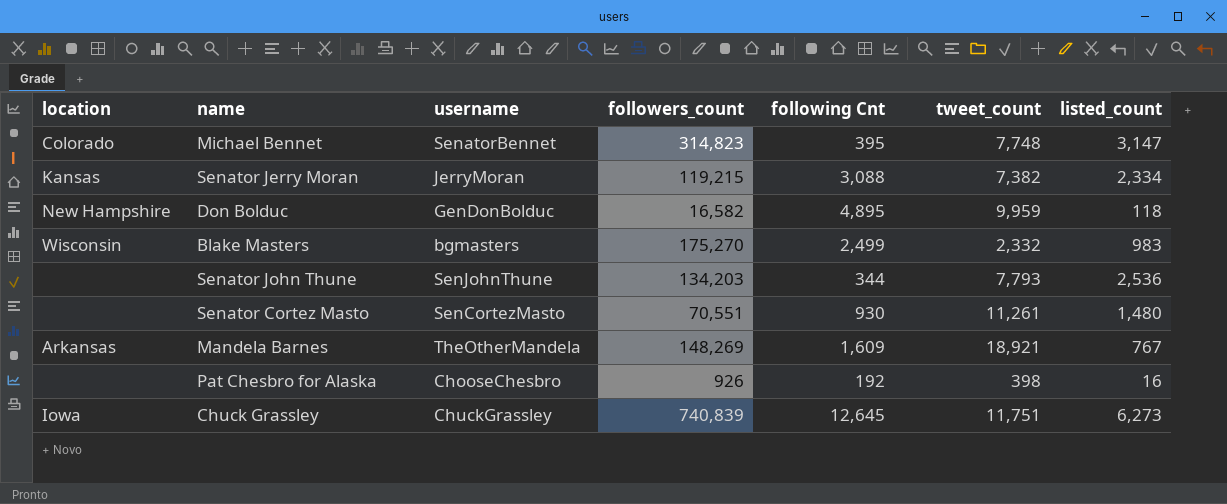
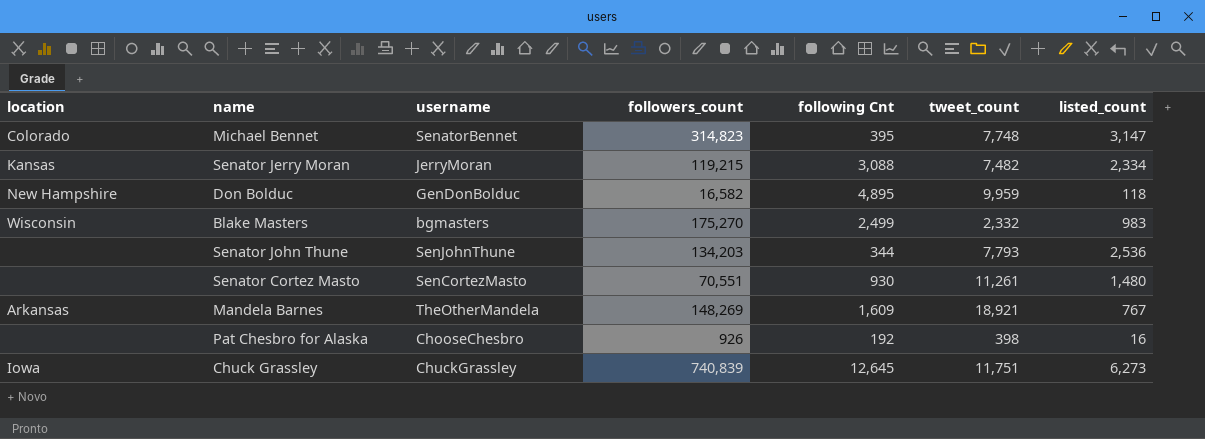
Senator Jerry Moran | tweet_count: 7,382 -> 7,482

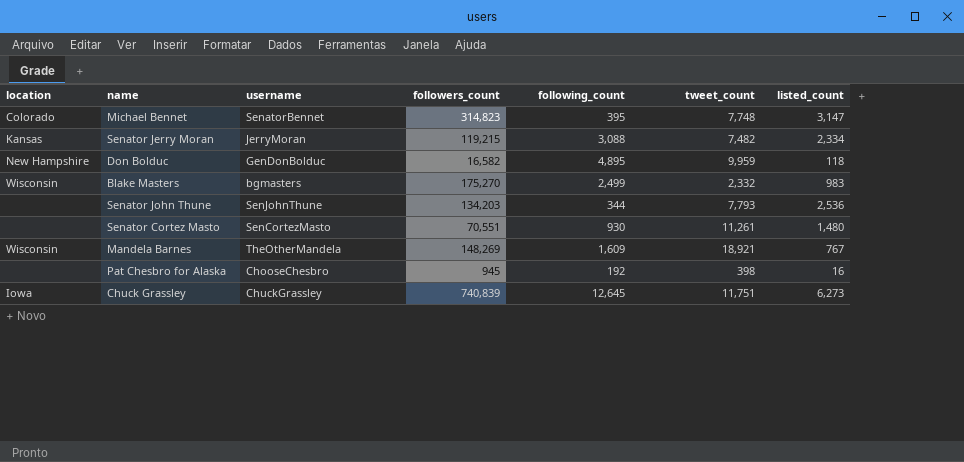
column name: following Cnt -> following_count
Mandela Barnes | location: Arkansas -> Wisconsin
Pat Chesbro for Alaska | followers_count: 926 -> 945

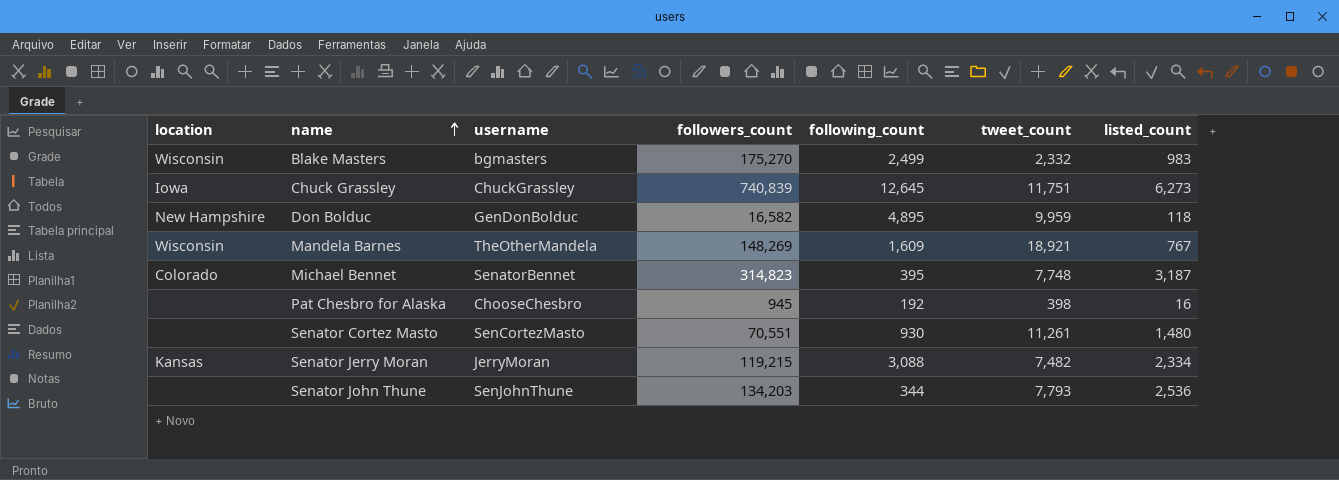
row order: none -> name ascending
Michael Bennet | listed_count: 3,147 -> 3,187

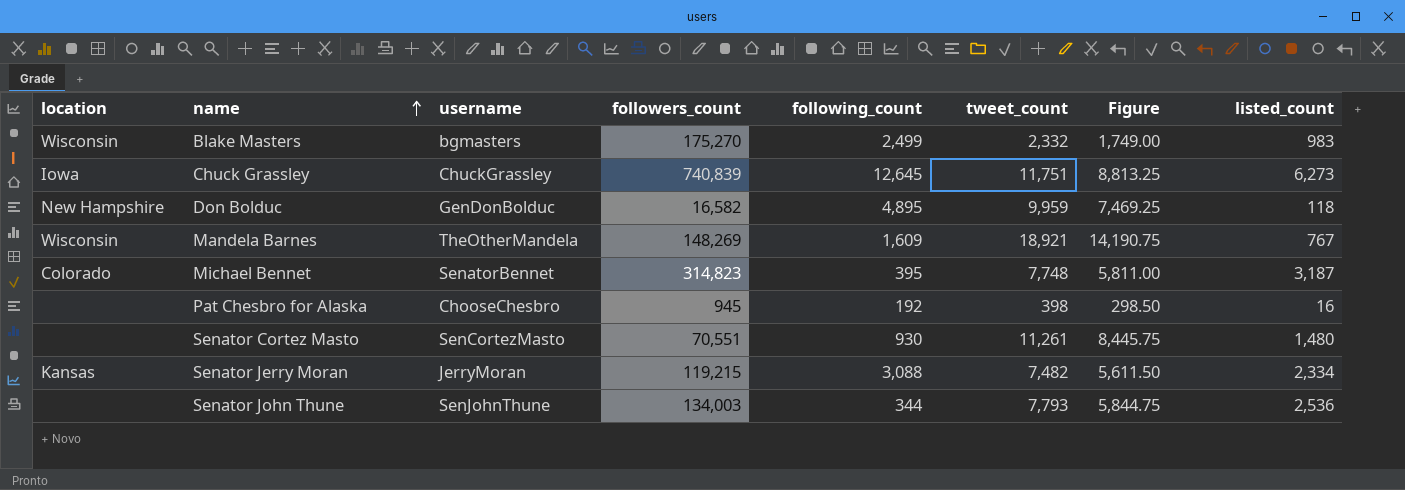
column Figure | formula: none -> [tweet_count] * 0.75
Senator John Thune | followers_count: 134,203 -> 134,003

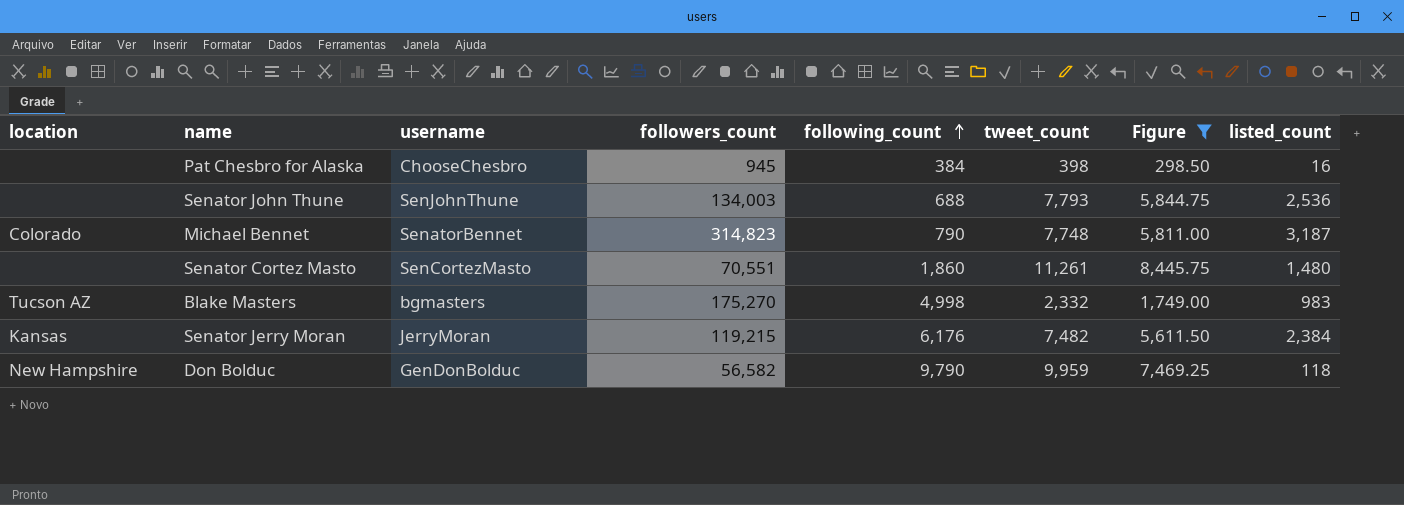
filter: none -> Figure <= 8,445.75
row order: name ascending -> following_count ascending
Pat Chesbro for Alaska | following_count: 192 -> 384
Senator John Thune | following_count: 344 -> 688
Michael Bennet | following_count: 395 -> 790
Senator Cortez Masto | following_count: 930 -> 1,860
Blake Masters | location: Wisconsin -> Tucson AZ
Blake Masters | following_count: 2,499 -> 4,998
Senator Jerry Moran | following_count: 3,088 -> 6,176
Senator Jerry Moran | listed_count: 2,334 -> 2,384
Don Bolduc | followers_count: 16,582 -> 56,582
Don Bolduc | following_count: 4,895 -> 9,790

